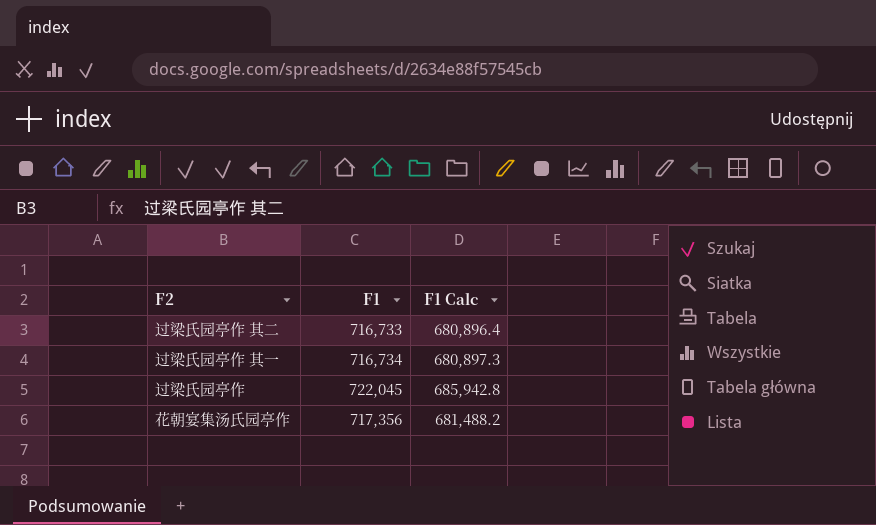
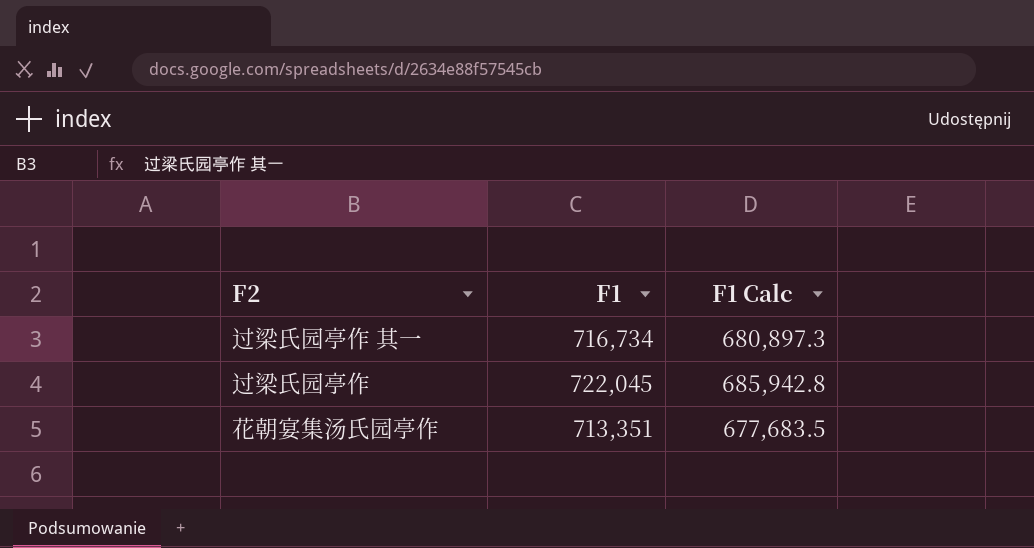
row 过梁氏园亭作 其二: 716,733 | 680,896.4 -> none
花朝宴集汤氏园亭作 | F1: 717,356 -> 713,351
花朝宴集汤氏园亭作 | F1 Calc: 681,488.2 -> 677,683.5

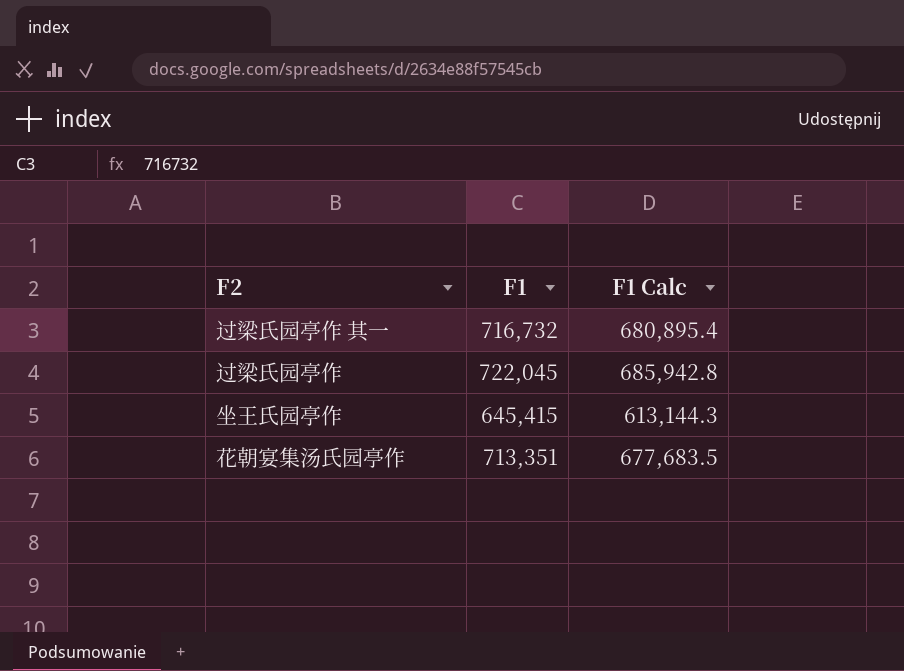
过梁氏园亭作 其一 | F1: 716,734 -> 716,732
过梁氏园亭作 其一 | F1 Calc: 680,897.3 -> 680,895.4
row 坐王氏园亭作: none -> 645,415 | 613,144.3

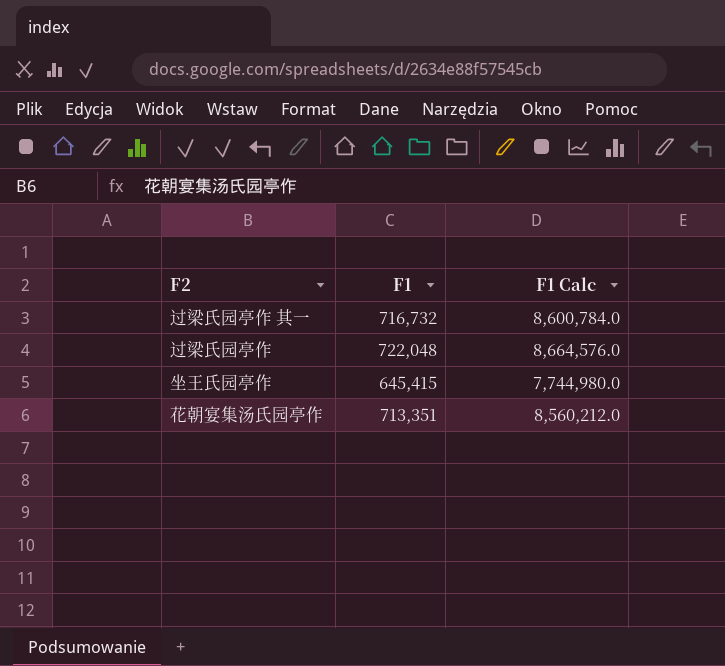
column F1 Calc | formula: [F1] * 0.95 -> [F1] * 12
过梁氏园亭作 | F1: 722,045 -> 722,048

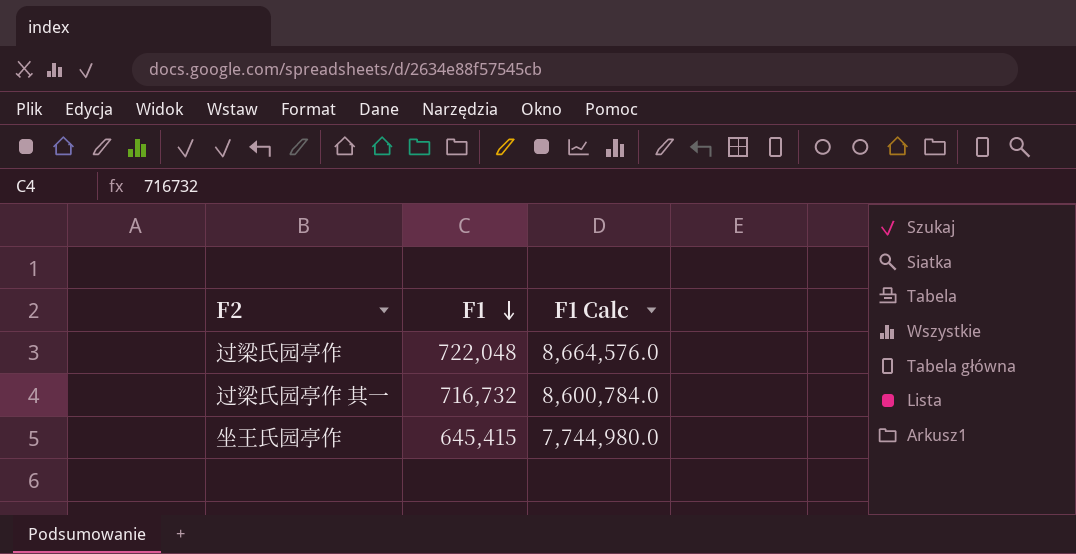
row order: none -> F1 descending
row 花朝宴集汤氏园亭作: 713,351 | 8,560,212.0 -> none

